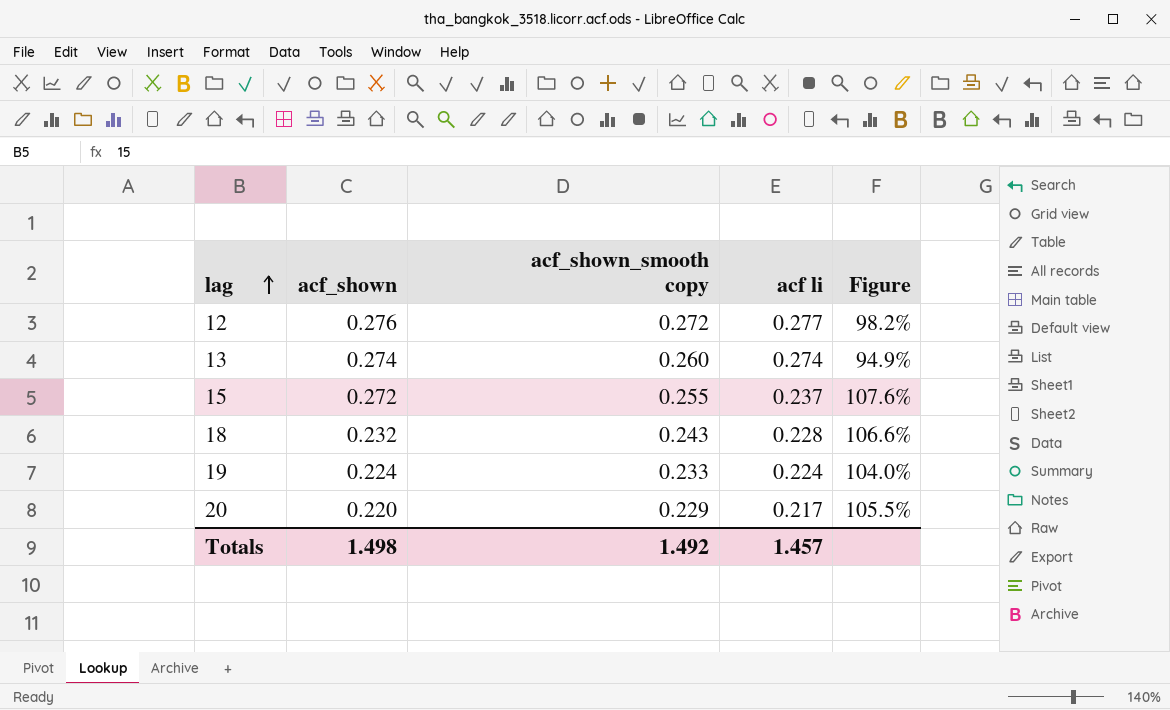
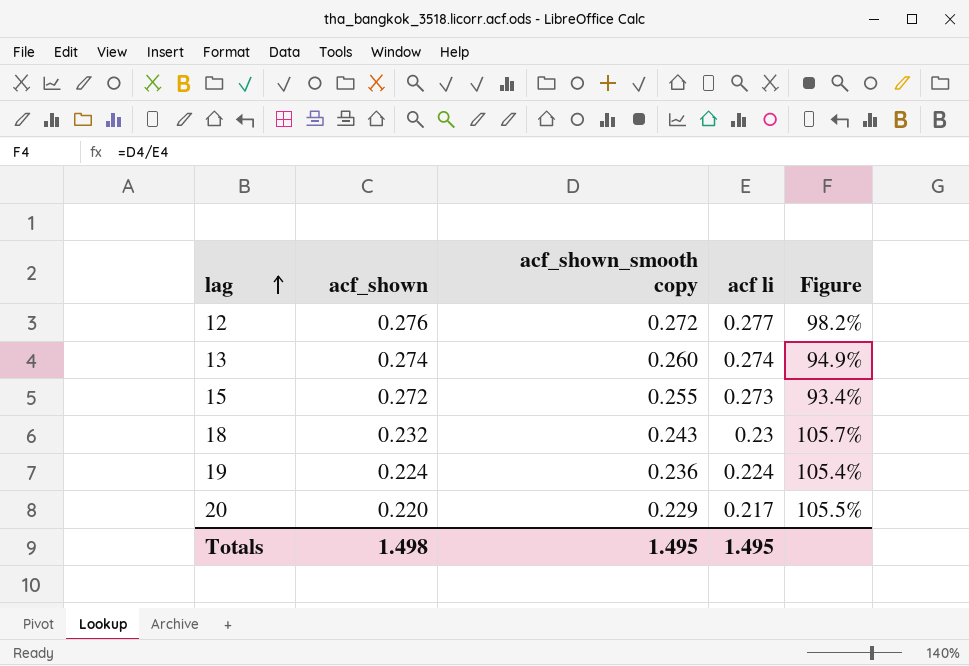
15 | acf li: 0.237 -> 0.273
15 | Figure: 107.6% -> 93.4%
18 | acf li: 0.228 -> 0.23
18 | Figure: 106.6% -> 105.7%
19 | acf_shown_smooth copy: 0.233 -> 0.236
19 | Figure: 104.0% -> 105.4%
Totals | acf_shown_smooth copy: 1.492 -> 1.495
Totals | acf li: 1.457 -> 1.495

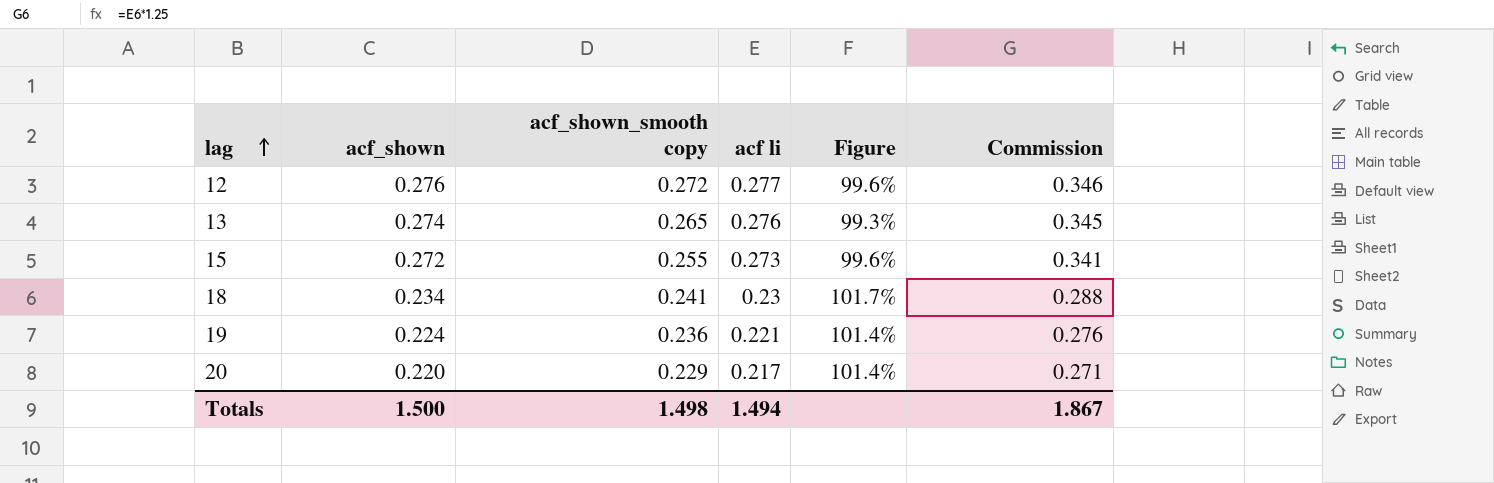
column Figure | formula: [acf_shown_smooth copy] / [acf li] -> [acf_shown] / [acf li]
column Commission | formula: none -> [acf li] * 1.25
13 | acf_shown_smooth copy: 0.260 -> 0.265
13 | acf li: 0.274 -> 0.276
18 | acf_shown: 0.232 -> 0.234
18 | acf_shown_smooth copy: 0.243 -> 0.241
19 | acf li: 0.224 -> 0.221
Totals | acf_shown: 1.498 -> 1.500
Totals | acf_shown_smooth copy: 1.495 -> 1.498
Totals | acf li: 1.495 -> 1.494

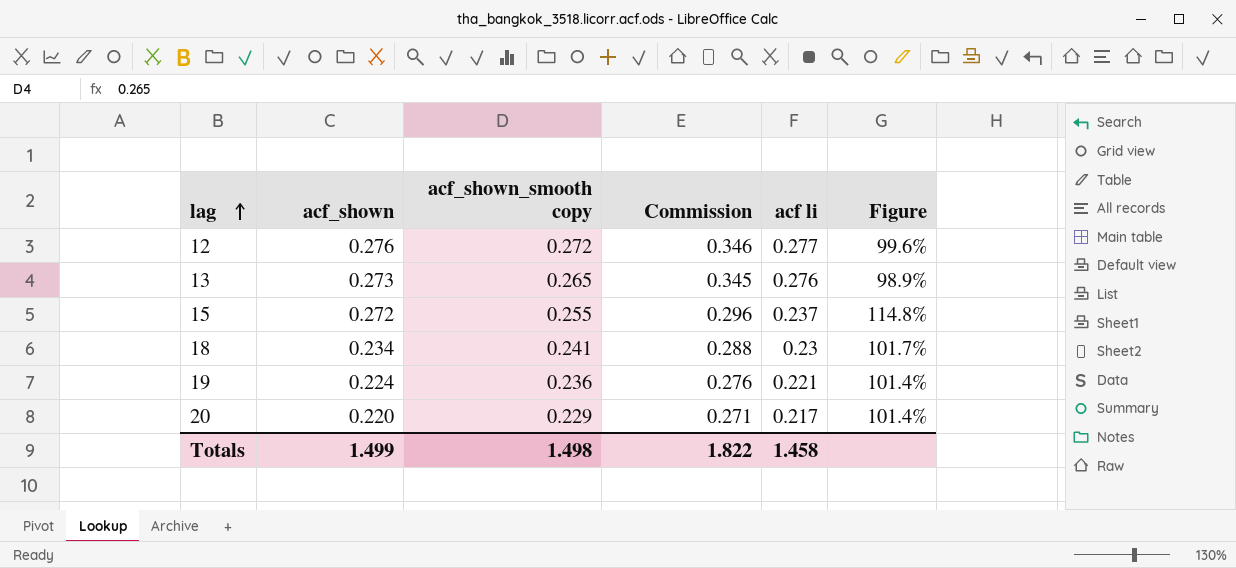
column Commission | position: 6 -> 4
13 | acf_shown: 0.274 -> 0.273
13 | Figure: 99.3% -> 98.9%
15 | Commission: 0.341 -> 0.296
15 | acf li: 0.273 -> 0.237
15 | Figure: 99.6% -> 114.8%
Totals | acf_shown: 1.500 -> 1.499
Totals | Commission: 1.867 -> 1.822
Totals | acf li: 1.494 -> 1.458

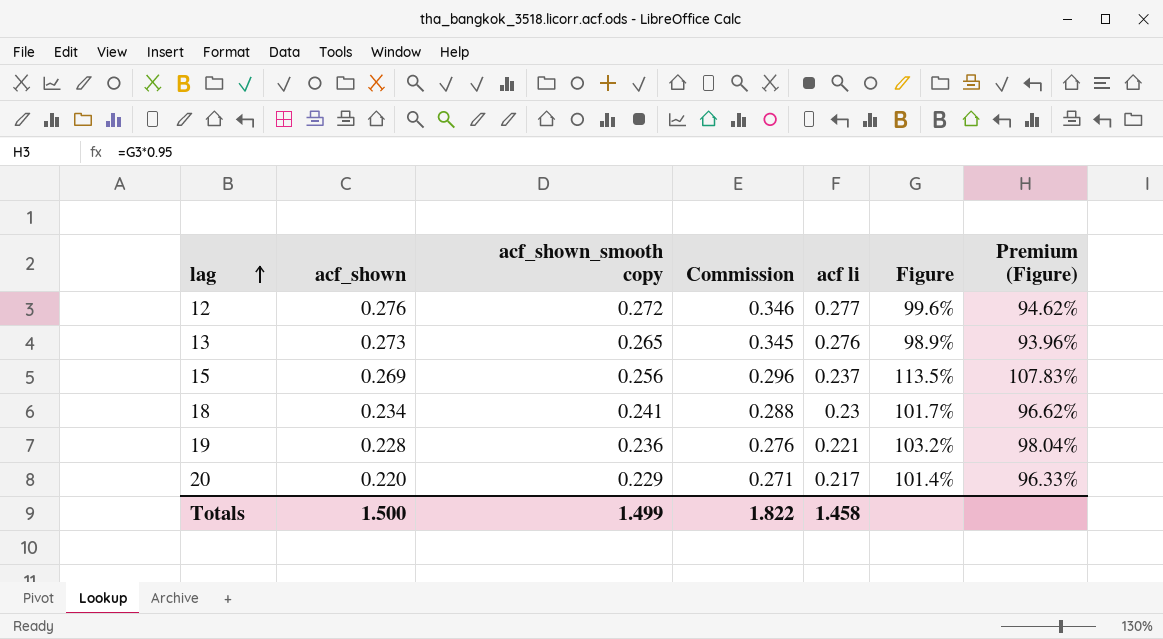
column Premium (Figure) | formula: none -> [Figure] * 0.95
15 | acf_shown: 0.272 -> 0.269
15 | acf_shown_smooth copy: 0.255 -> 0.256
15 | Figure: 114.8% -> 113.5%
19 | acf_shown: 0.224 -> 0.228
19 | Figure: 101.4% -> 103.2%
Totals | acf_shown: 1.499 -> 1.500
Totals | acf_shown_smooth copy: 1.498 -> 1.499

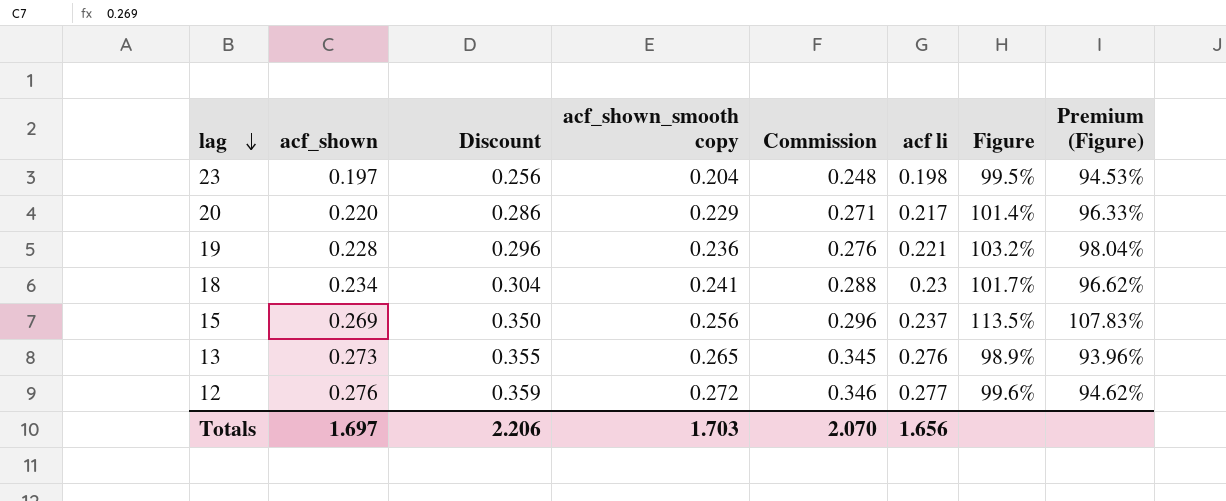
row order: lag ascending -> lag descending
column Discount | formula: none -> [acf_shown] * 1.3
row 23: none -> 0.197 | 0.256 | 0.204 | 0.248 | 0.198 | 99.5% | 94.53%
Totals | acf_shown: 1.500 -> 1.697
Totals | acf_shown_smooth copy: 1.499 -> 1.703
Totals | Commission: 1.822 -> 2.070
Totals | acf li: 1.458 -> 1.656

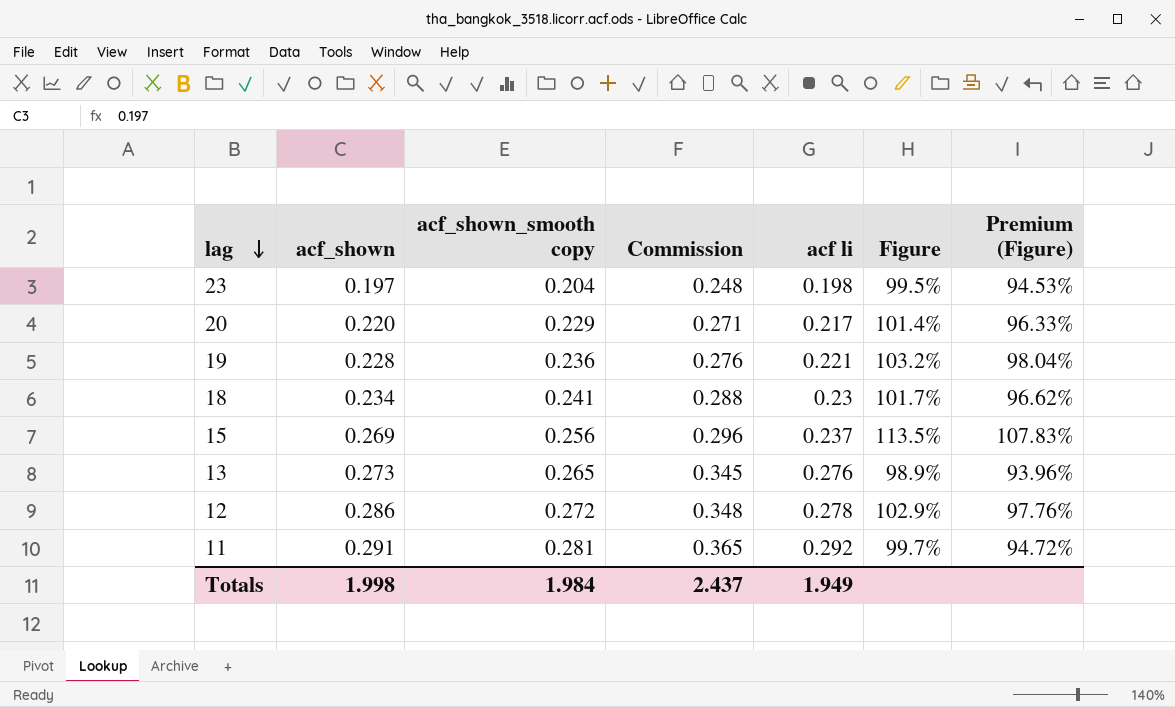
column Discount | formula: [acf_shown] * 1.3 -> none
12 | acf_shown: 0.276 -> 0.286
12 | Commission: 0.346 -> 0.348
12 | acf li: 0.277 -> 0.278
12 | Figure: 99.6% -> 102.9%
12 | Premium (Figure): 94.62% -> 97.76%
row 11: none -> 0.291 | 0.281 | 0.365 | 0.292 | 99.7% | 94.72%
Totals | acf_shown: 1.697 -> 1.998
Totals | acf_shown_smooth copy: 1.703 -> 1.984
Totals | Commission: 2.070 -> 2.437
Totals | acf li: 1.656 -> 1.949

